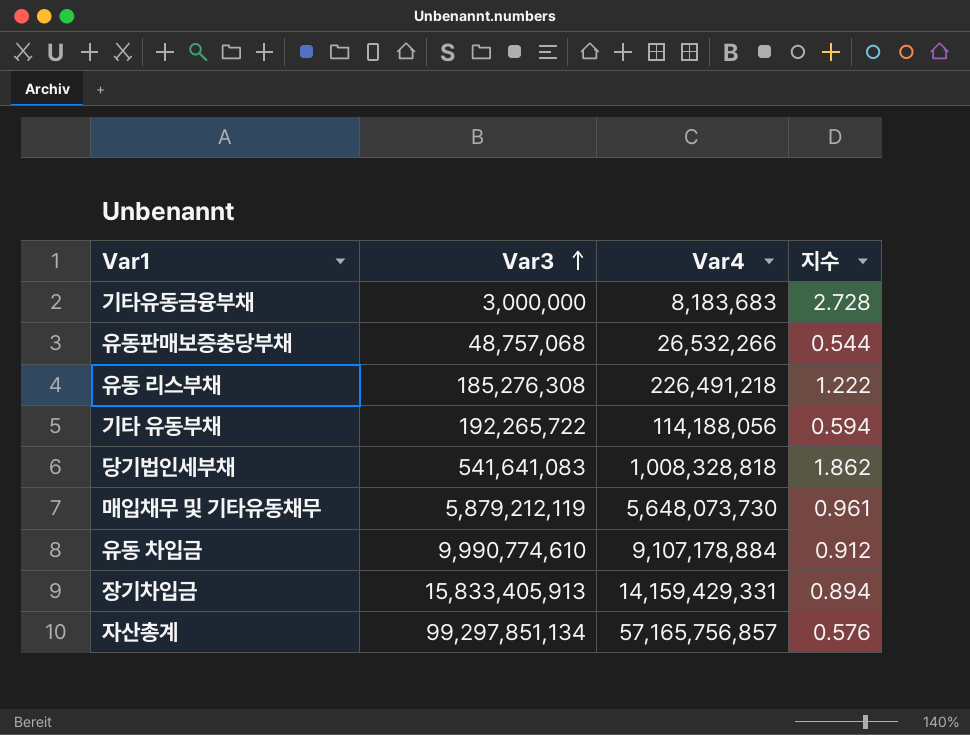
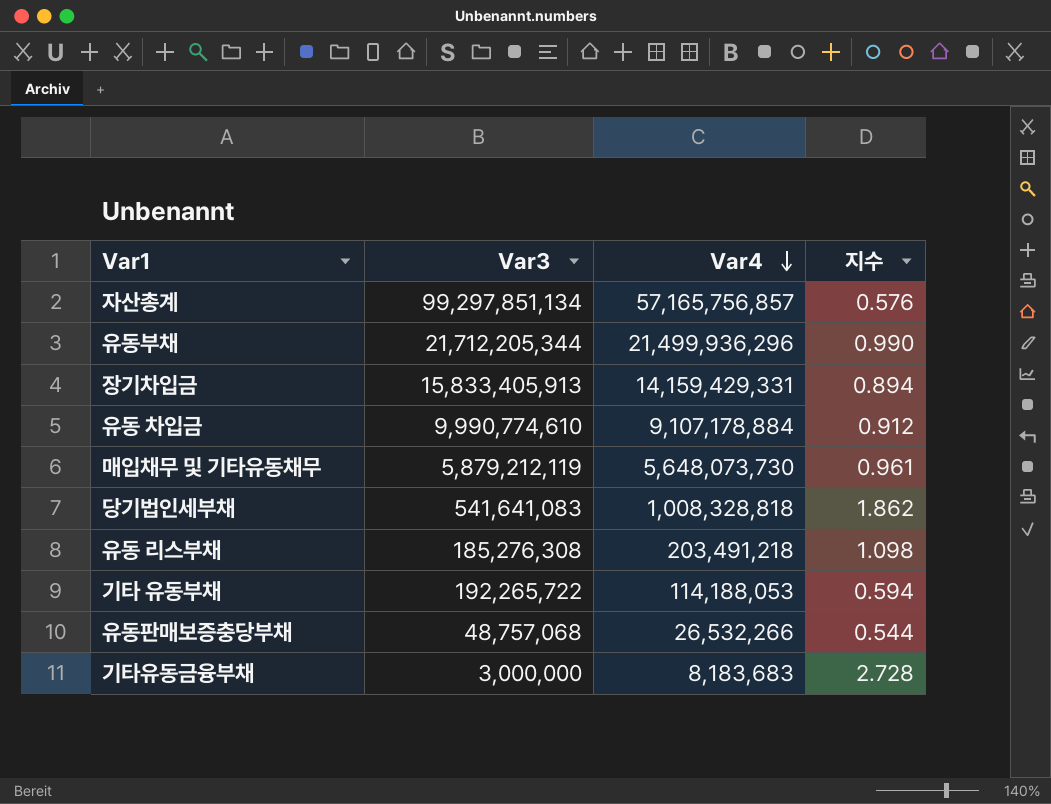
row order: Var3 ascending -> Var4 descending
row 유동부채: none -> 21,712,205,344 | 21,499,936,296 | 0.990
유동 리스부채 | Var4: 226,491,218 -> 203,491,218
유동 리스부채 | 지수: 1.222 -> 1.098
기타 유동부채 | Var4: 114,188,056 -> 114,188,053

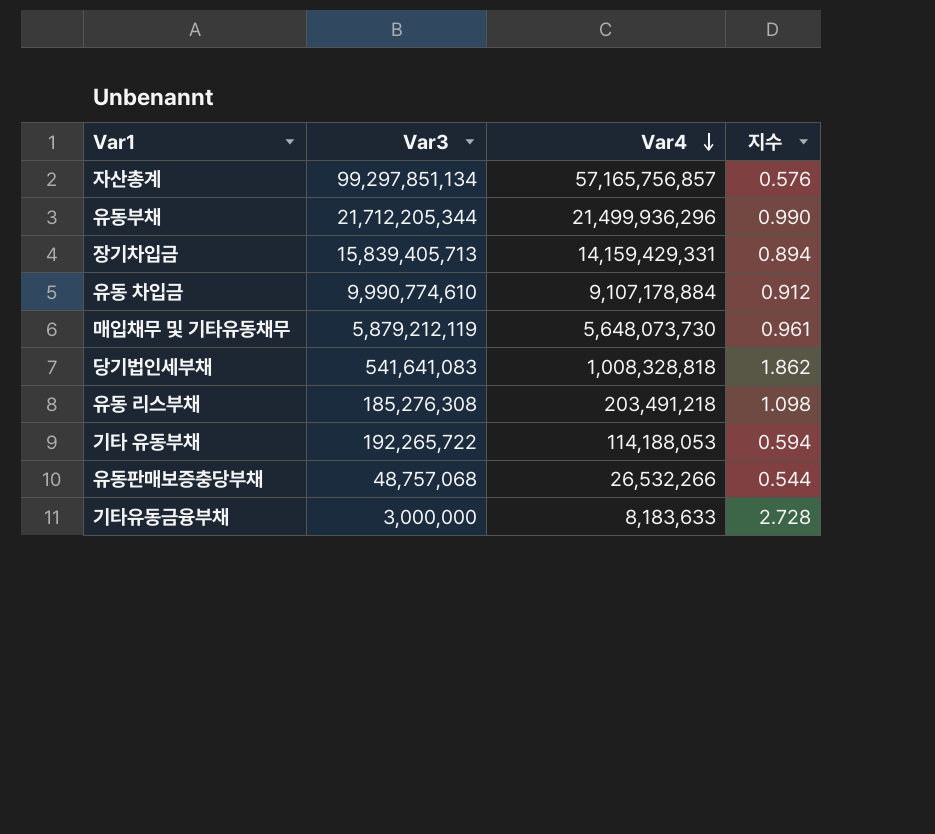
장기차입금 | Var3: 15,833,405,913 -> 15,839,405,713
기타유동금융부채 | Var4: 8,183,683 -> 8,183,633

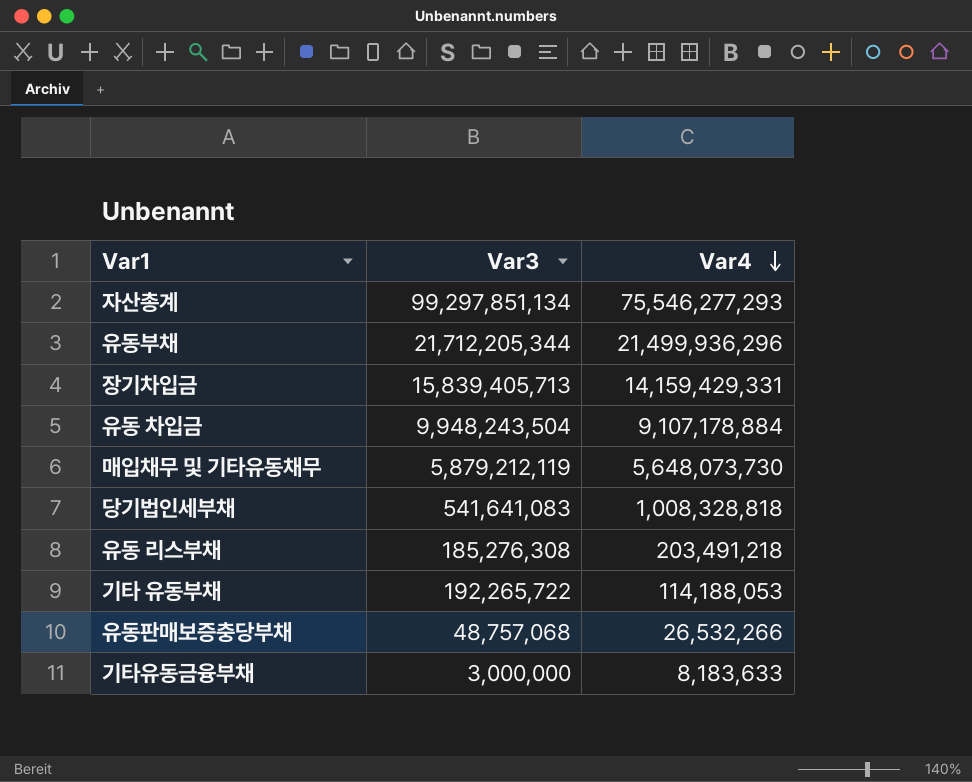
column 지수 | formula: [Var4] / [Var3] -> none
자산총계 | Var4: 57,165,756,857 -> 75,546,277,293
유동 차입금 | Var3: 9,990,774,610 -> 9,948,243,504

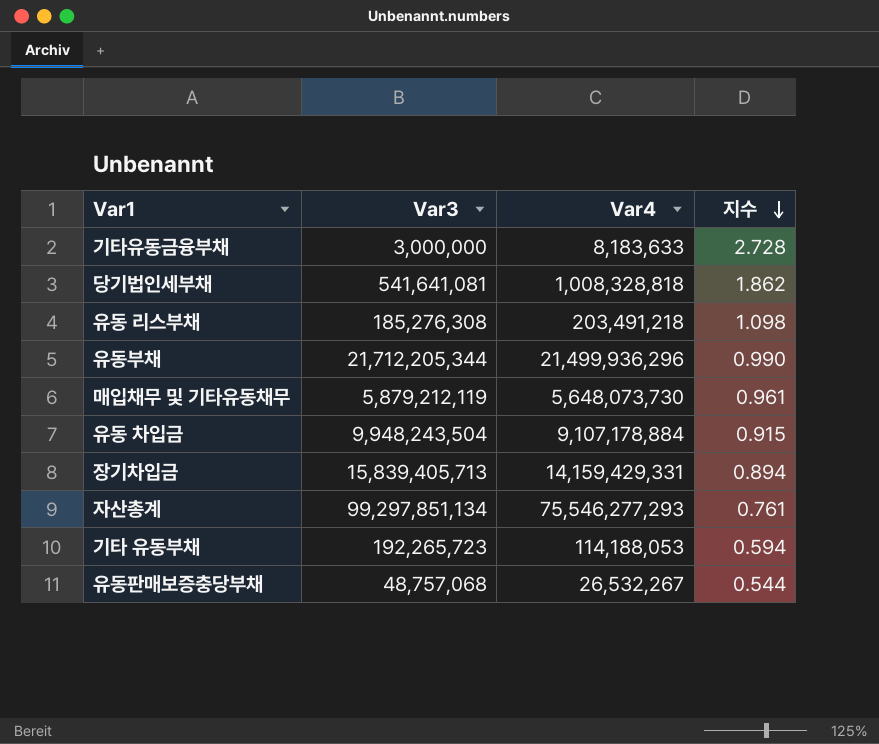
row order: Var4 descending -> 지수 descending
column 지수 | formula: none -> [Var4] / [Var3]
당기법인세부채 | Var3: 541,641,083 -> 541,641,081
기타 유동부채 | Var3: 192,265,722 -> 192,265,723
유동판매보증충당부채 | Var4: 26,532,266 -> 26,532,267

